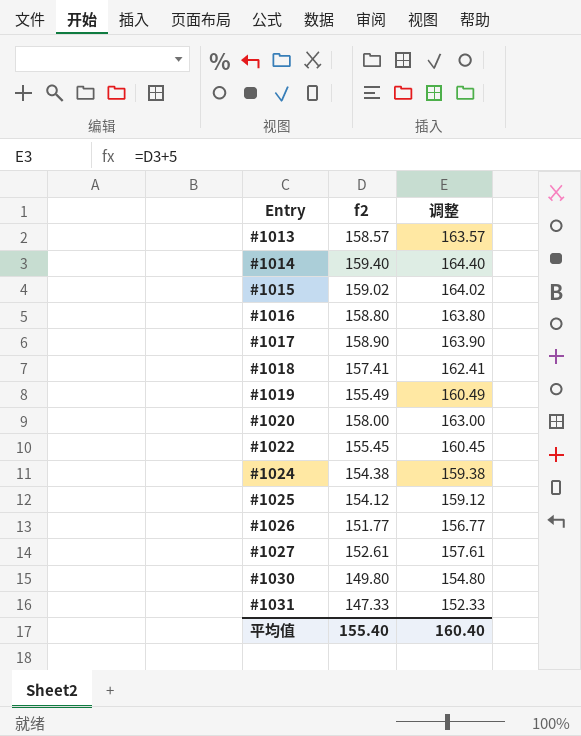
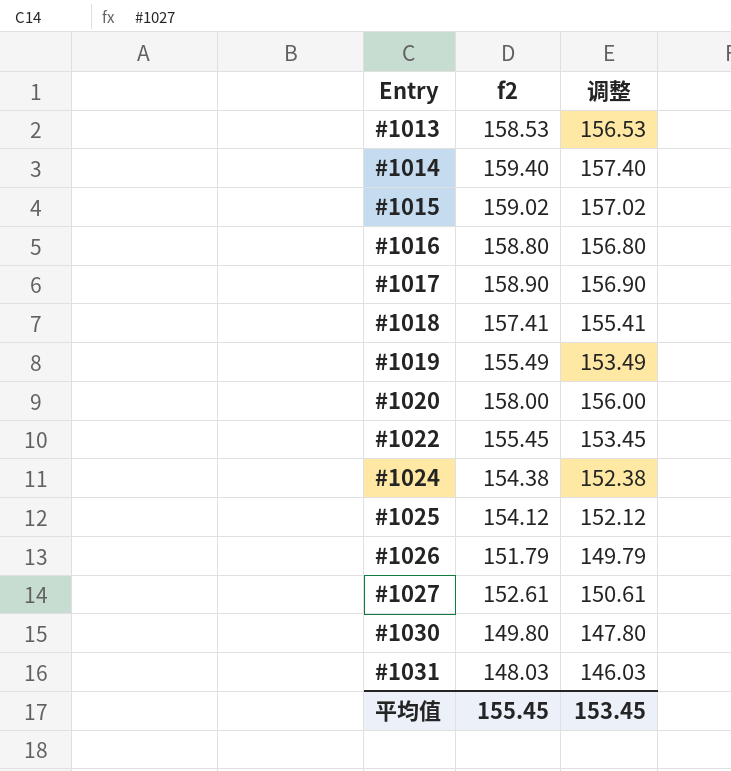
column 调整 | formula: [f2] + 5 -> [f2] - 2
#1013 | f2: 158.57 -> 158.53
#1026 | f2: 151.77 -> 151.79
#1031 | f2: 147.33 -> 148.03
平均值 | f2: 155.40 -> 155.45
平均值 | 调整: 160.40 -> 153.45

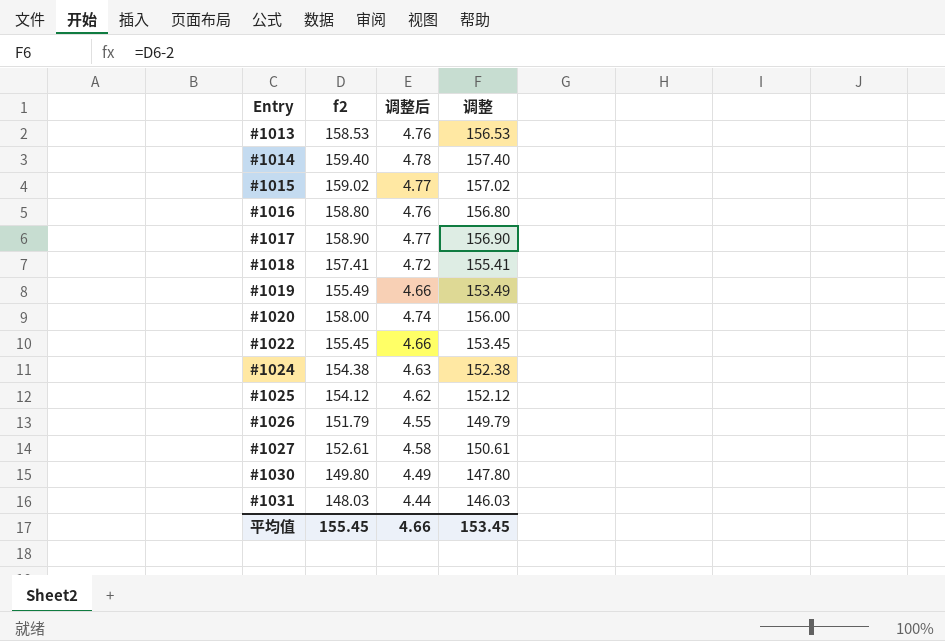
column 调整后 | formula: none -> [f2] * 0.03

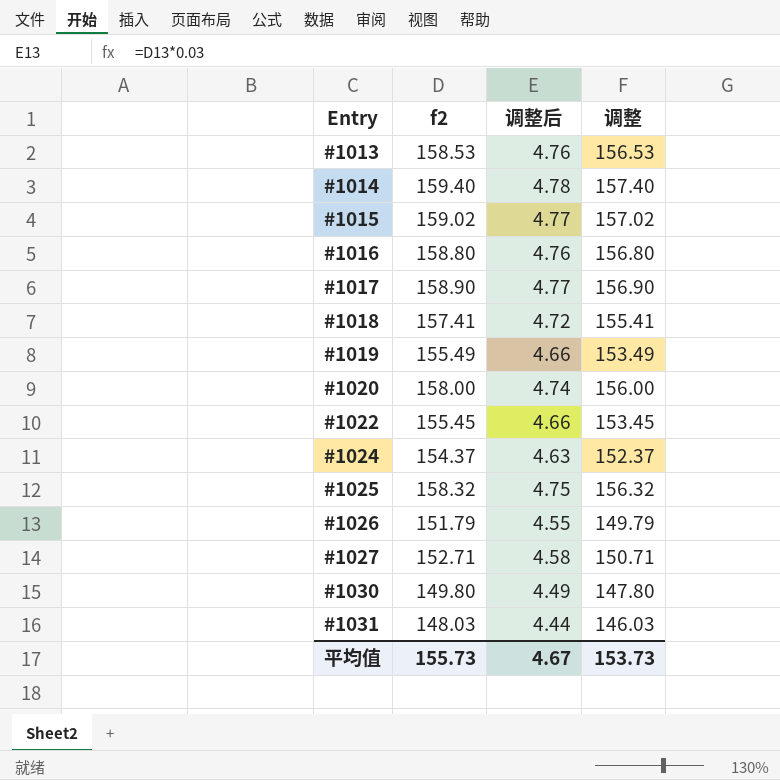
#1024 | f2: 154.38 -> 154.37
#1024 | 调整: 152.38 -> 152.37
#1025 | f2: 154.12 -> 158.32
#1025 | 调整后: 4.62 -> 4.75
#1025 | 调整: 152.12 -> 156.32
#1027 | f2: 152.61 -> 152.71
#1027 | 调整: 150.61 -> 150.71
平均值 | f2: 155.45 -> 155.73
平均值 | 调整后: 4.66 -> 4.67
平均值 | 调整: 153.45 -> 153.73

